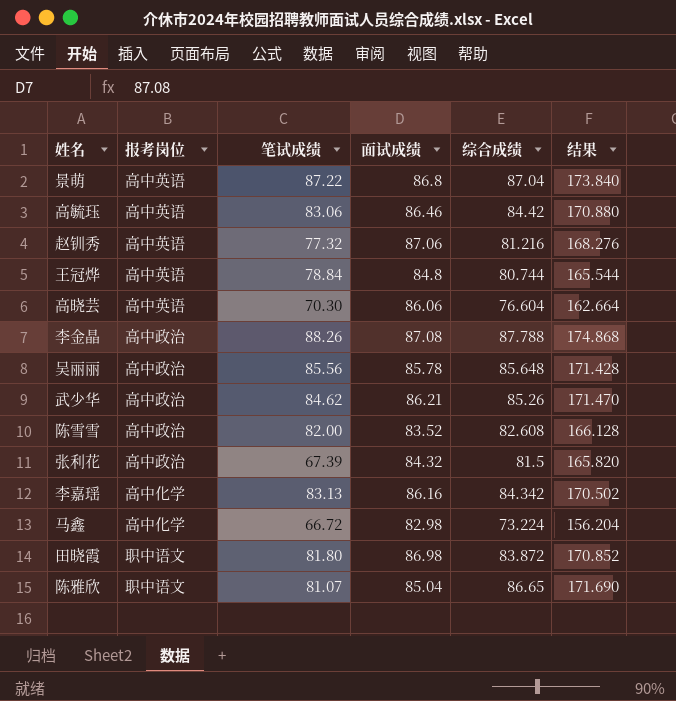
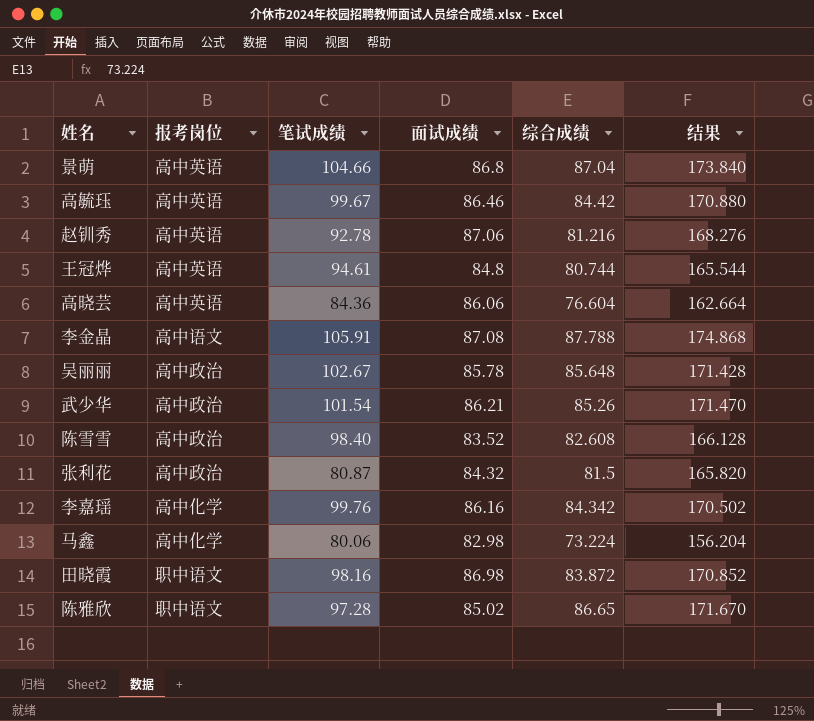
景萌 | 笔试成绩: 87.22 -> 104.66
高毓珏 | 笔试成绩: 83.06 -> 99.67
赵钏秀 | 笔试成绩: 77.32 -> 92.78
王冠烨 | 笔试成绩: 78.84 -> 94.61
高晓芸 | 笔试成绩: 70.30 -> 84.36
李金晶 | 报考岗位: 高中政治 -> 高中语文
李金晶 | 笔试成绩: 88.26 -> 105.91
吴丽丽 | 笔试成绩: 85.56 -> 102.67
武少华 | 笔试成绩: 84.62 -> 101.54
陈雪雪 | 笔试成绩: 82.00 -> 98.40
张利花 | 笔试成绩: 67.39 -> 80.87
李嘉瑶 | 笔试成绩: 83.13 -> 99.76
马鑫 | 笔试成绩: 66.72 -> 80.06
田晓霞 | 笔试成绩: 81.80 -> 98.16
陈雅欣 | 笔试成绩: 81.07 -> 97.28
陈雅欣 | 面试成绩: 85.04 -> 85.02
陈雅欣 | 结果: 171.690 -> 171.670

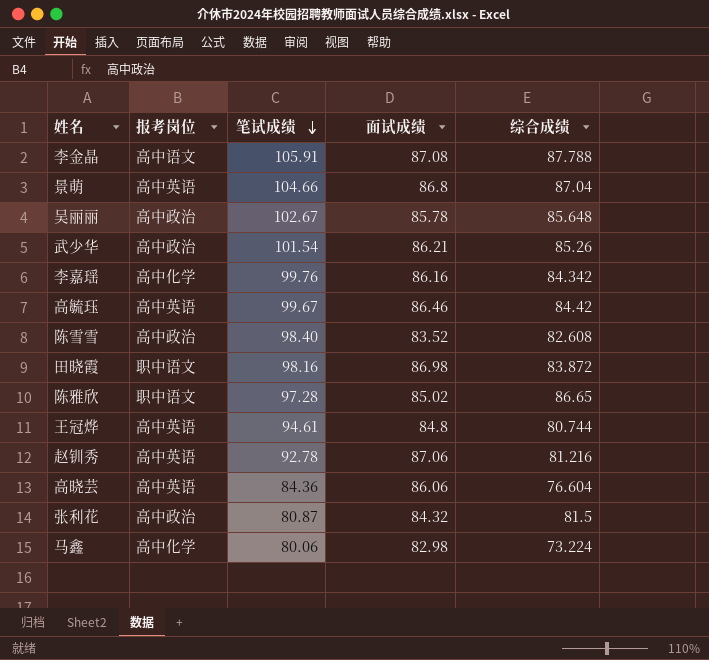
row order: none -> 笔试成绩 descending
column 结果 | formula: [面试成绩] + [综合成绩] -> none

